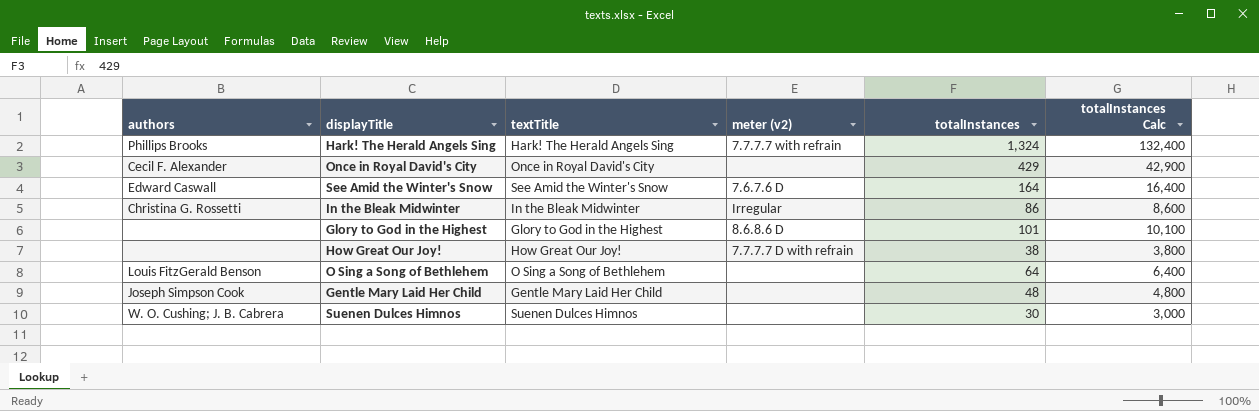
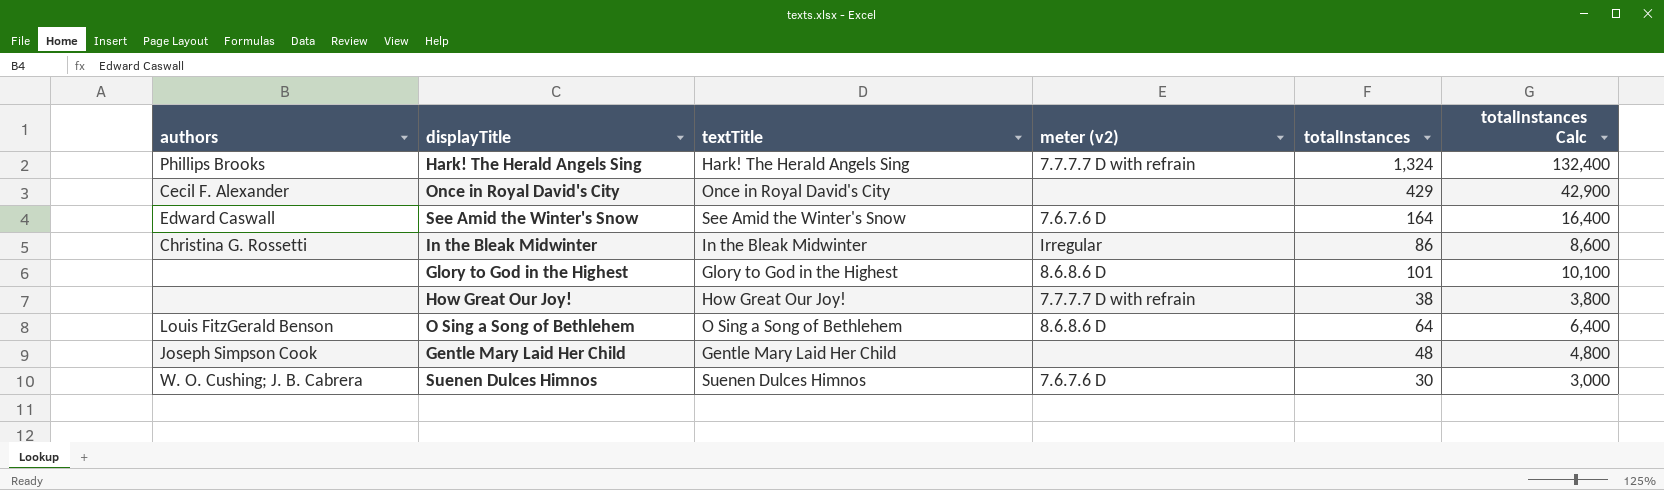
Hark! The Herald Angels Sing | meter (v2): 7.7.7.7 with refrain -> 7.7.7.7 D with refrain
O Sing a Song of Bethlehem | meter (v2): none -> 8.6.8.6 D
Suenen Dulces Himnos | meter (v2): none -> 7.6.7.6 D

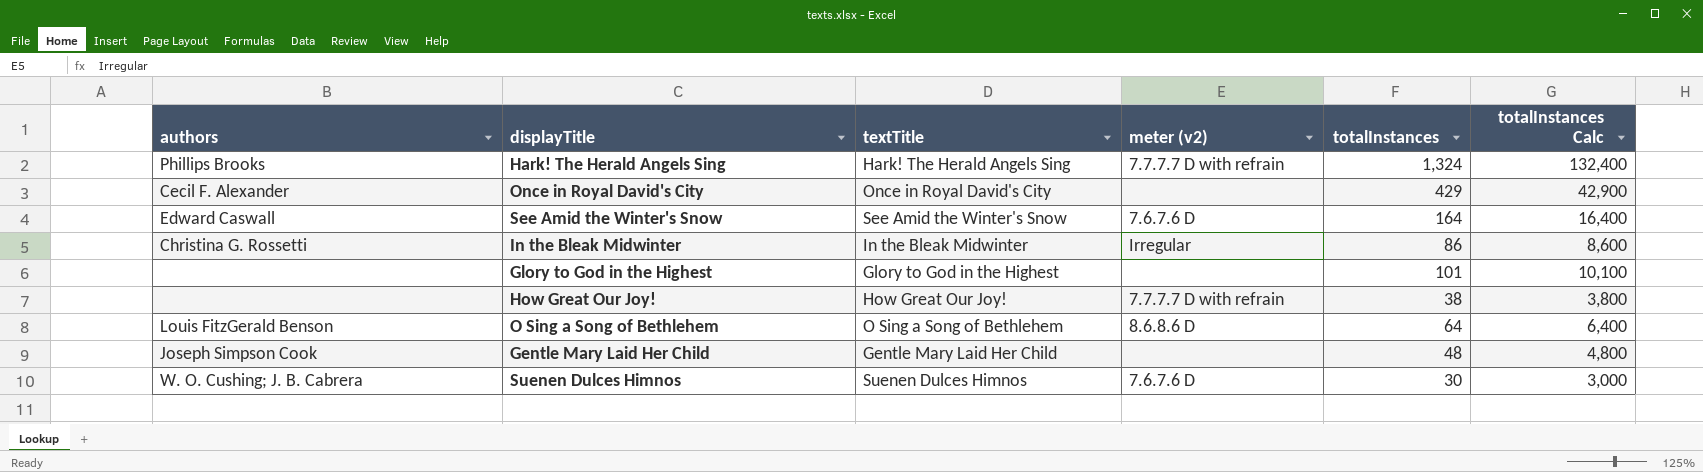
Glory to God in the Highest | meter (v2): 8.6.8.6 D -> none

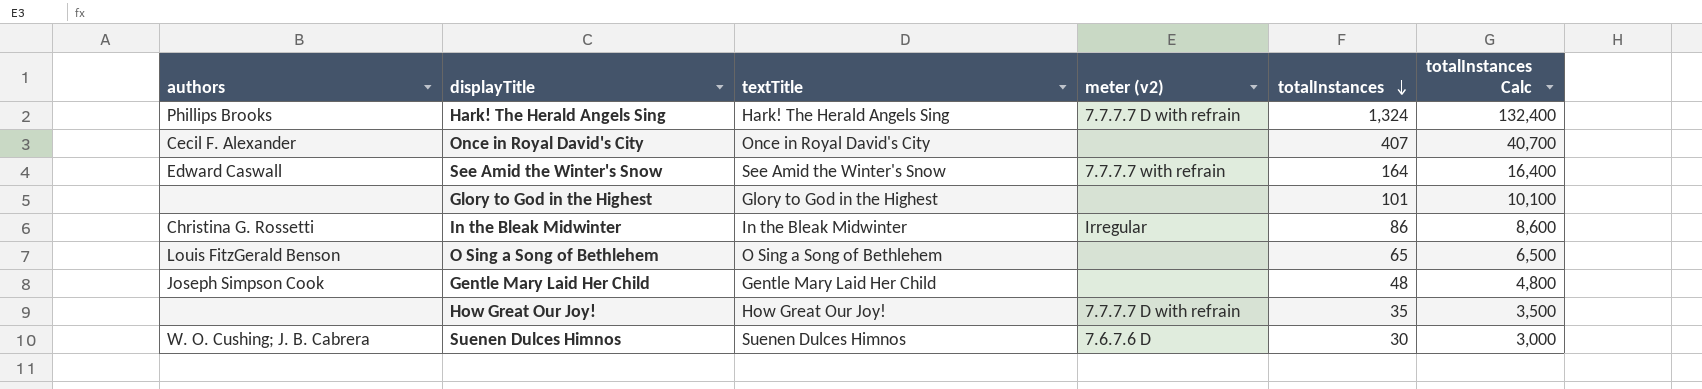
row order: none -> totalInstances descending
Once in Royal David's City | totalInstances: 429 -> 407
Once in Royal David's City | totalInstances Calc: 42,900 -> 40,700
See Amid the Winter's Snow | meter (v2): 7.6.7.6 D -> 7.7.7.7 with refrain
O Sing a Song of Bethlehem | meter (v2): 8.6.8.6 D -> none
O Sing a Song of Bethlehem | totalInstances: 64 -> 65
O Sing a Song of Bethlehem | totalInstances Calc: 6,400 -> 6,500
How Great Our Joy! | totalInstances: 38 -> 35
How Great Our Joy! | totalInstances Calc: 3,800 -> 3,500

